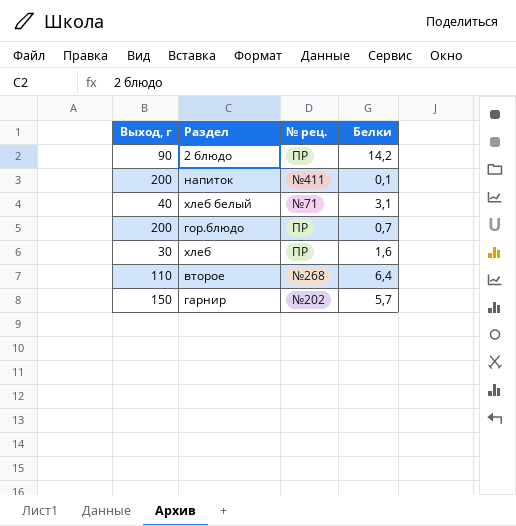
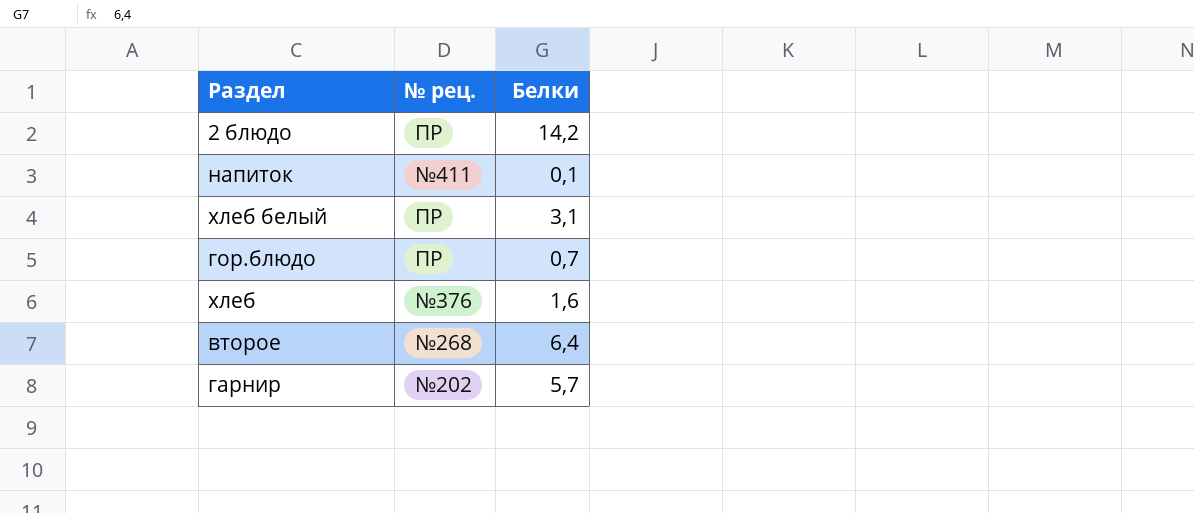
column Выход, г | position: 1 -> none
хлеб белый | № рец.: №71 -> ПР
хлеб | № рец.: ПР -> №376

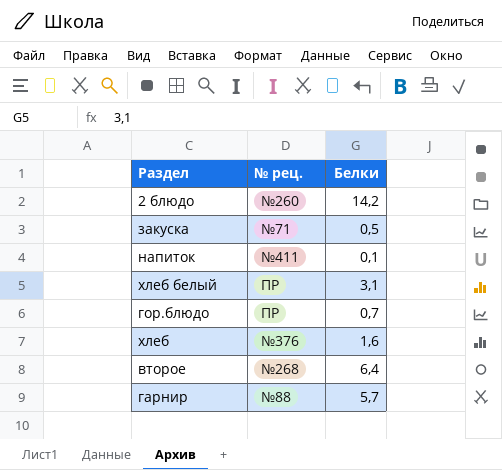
2 блюдо | № рец.: ПР -> №260
row закуска: none -> №71 | 0,5
гарнир | № рец.: №202 -> №88

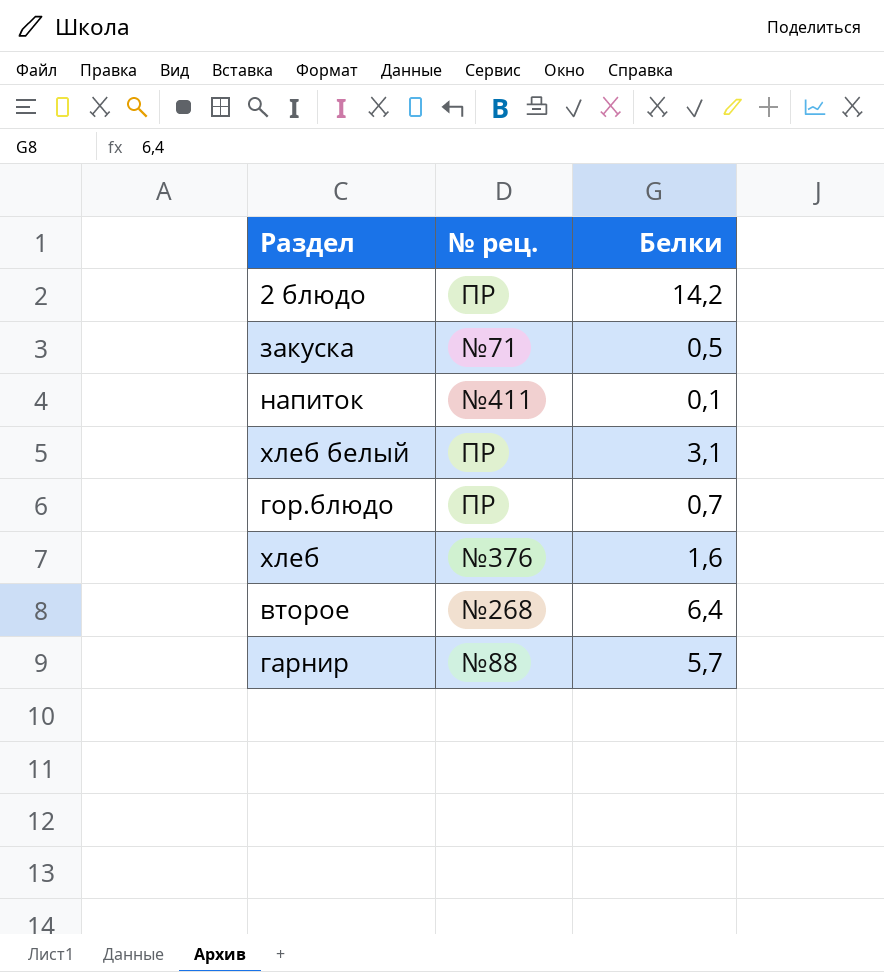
2 блюдо | № рец.: №260 -> ПР

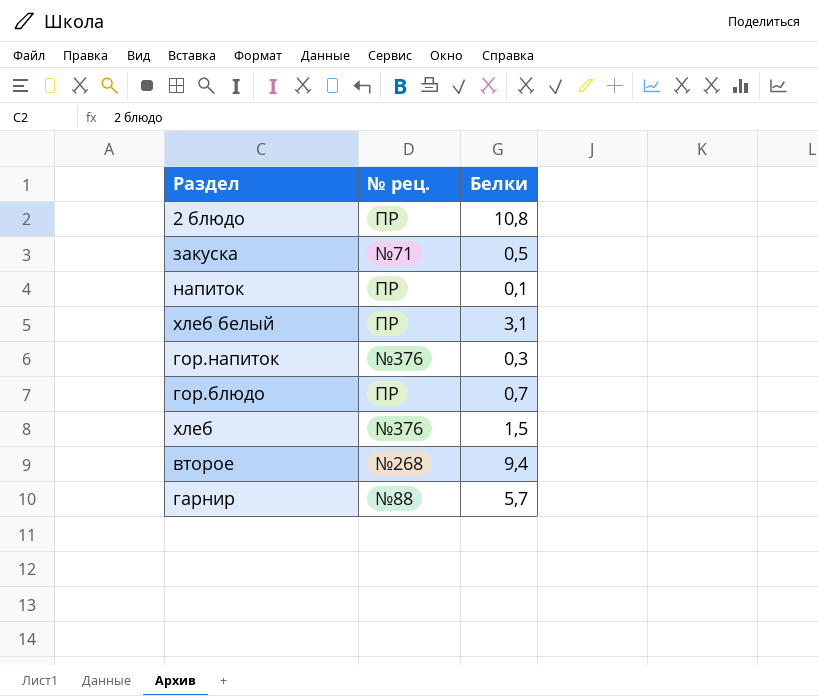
2 блюдо | Белки: 14,2 -> 10,8
напиток | № рец.: №411 -> ПР
row гор.напиток: none -> №376 | 0,3
хлеб | Белки: 1,6 -> 1,5
второе | Белки: 6,4 -> 9,4

